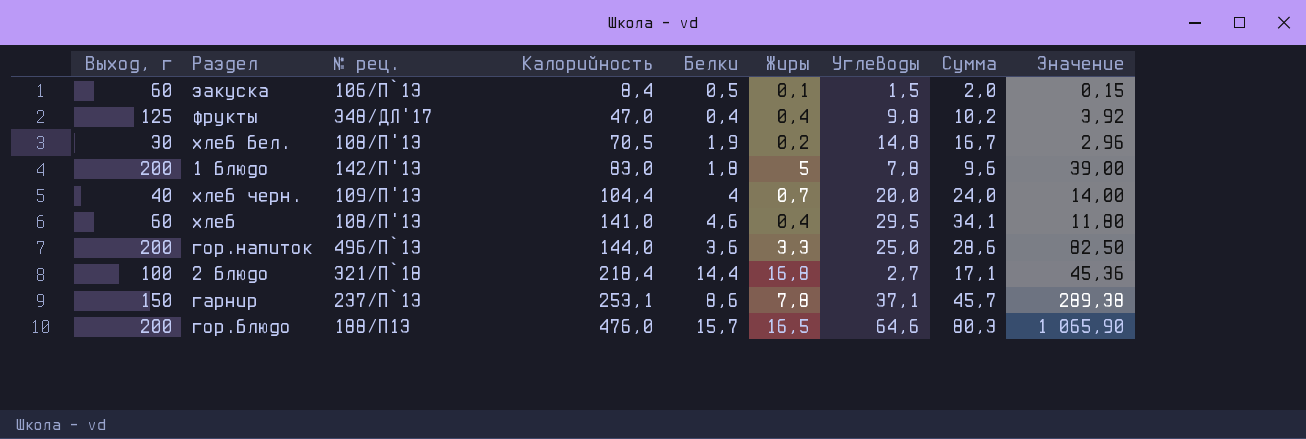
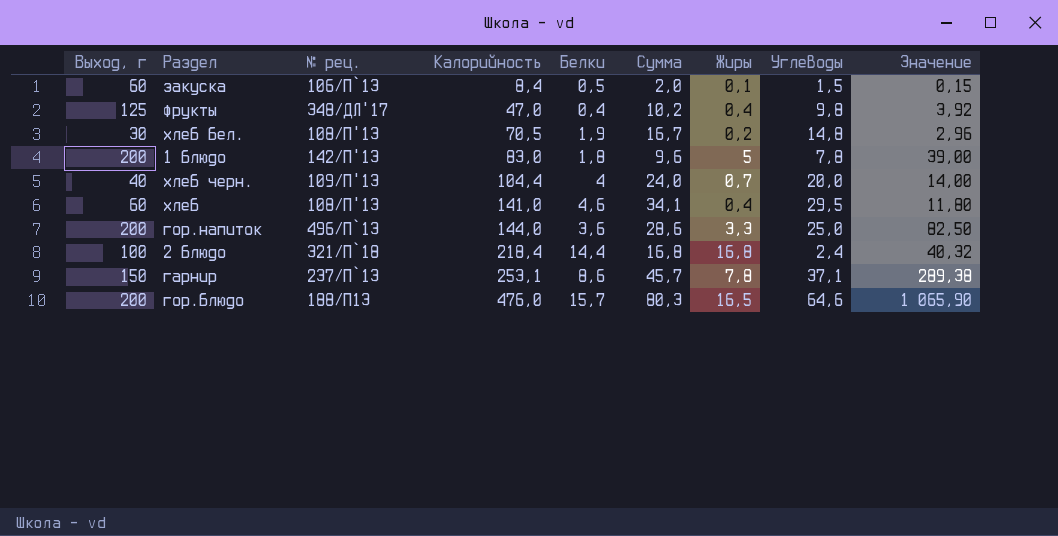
column Сумма | position: 8 -> 6
2 блюдо | Сумма: 17,1 -> 16,8
2 блюдо | Углеводы: 2,7 -> 2,4
2 блюдо | Значение: 45,36 -> 40,32

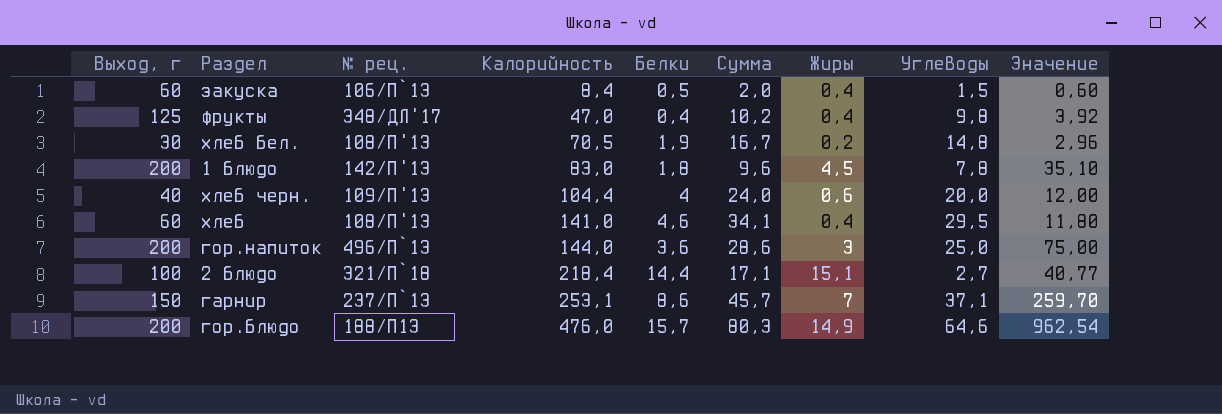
закуска | Жиры: 0,1 -> 0,4
закуска | Значение: 0,15 -> 0,60
1 блюдо | Жиры: 5 -> 4,5
1 блюдо | Значение: 39,00 -> 35,10
хлеб черн. | Жиры: 0,7 -> 0,6
хлеб черн. | Значение: 14,00 -> 12,00
гор.напиток | Жиры: 3,3 -> 3
гор.напиток | Значение: 82,50 -> 75,00
2 блюдо | Сумма: 16,8 -> 17,1
2 блюдо | Жиры: 16,8 -> 15,1
2 блюдо | Углеводы: 2,4 -> 2,7
2 блюдо | Значение: 40,32 -> 40,77
гарнир | Жиры: 7,8 -> 7
гарнир | Значение: 289,38 -> 259,70
гор.блюдо | Жиры: 16,5 -> 14,9
гор.блюдо | Значение: 1 065,90 -> 962,54

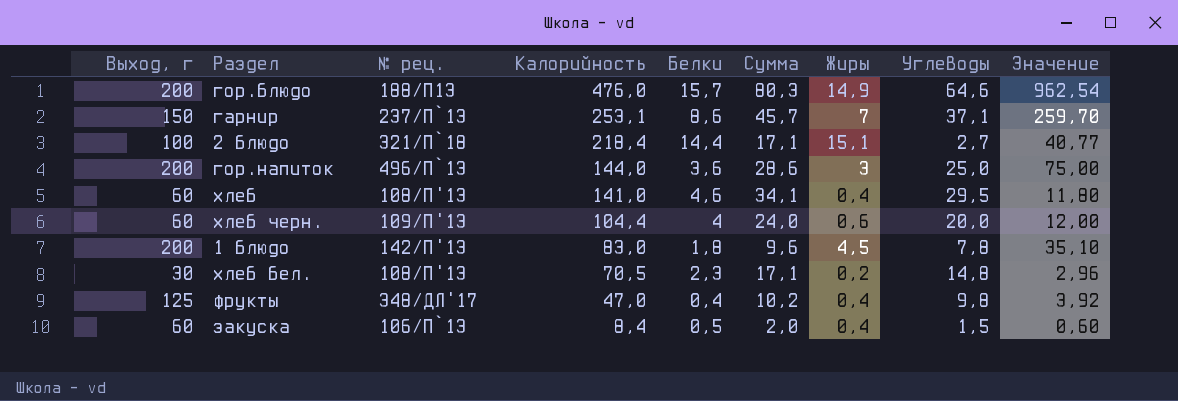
row order: Калорийность ascending -> Калорийность descending
хлеб черн. | Выход, г: 40 -> 60
хлеб бел. | Белки: 1,9 -> 2,3
хлеб бел. | Сумма: 16,7 -> 17,1

